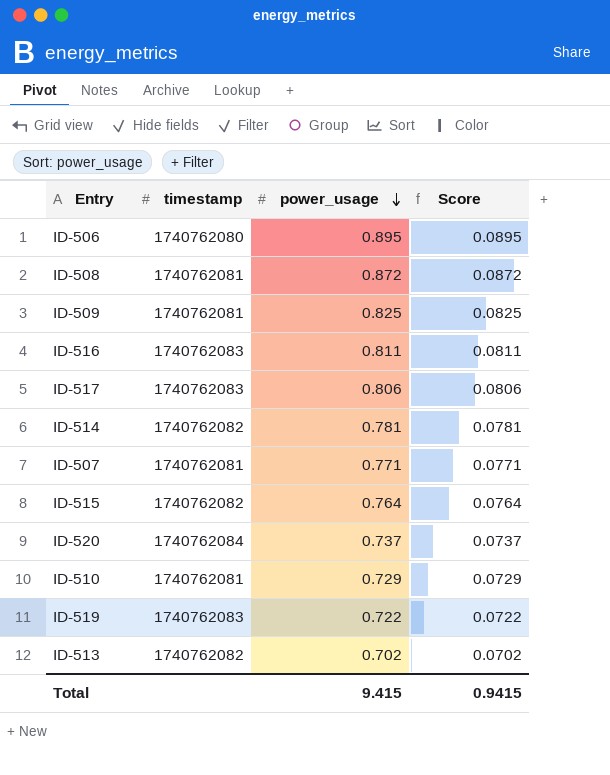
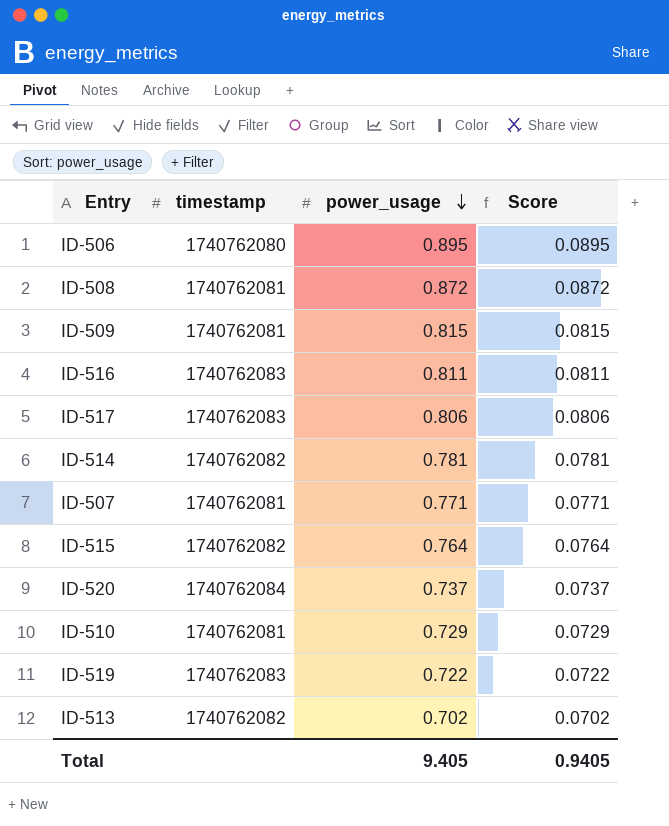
ID-509 | power_usage: 0.825 -> 0.815
ID-509 | Score: 0.0825 -> 0.0815
Total | power_usage: 9.415 -> 9.405
Total | Score: 0.9415 -> 0.9405

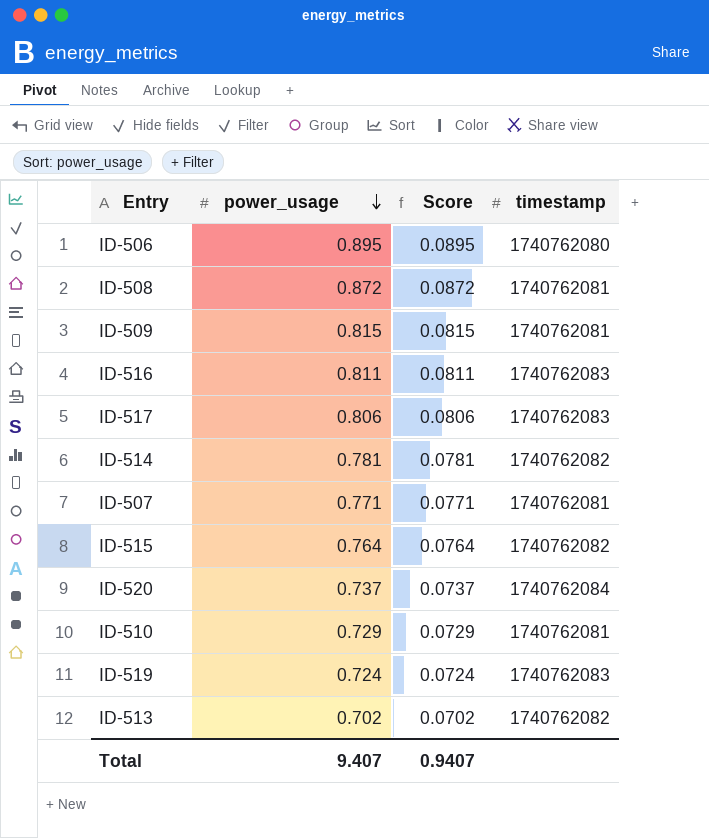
column timestamp | position: 2 -> 4
ID-519 | power_usage: 0.722 -> 0.724
ID-519 | Score: 0.0722 -> 0.0724
Total | power_usage: 9.405 -> 9.407
Total | Score: 0.9405 -> 0.9407

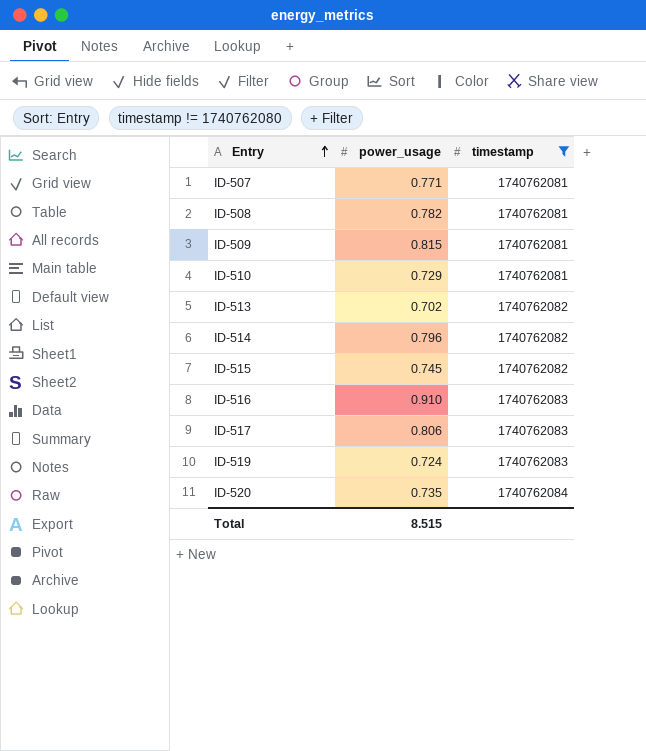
filter: none -> timestamp != 1740762080
row order: power_usage descending -> Entry ascending
column Score | formula: [power_usage] * 0.1 -> none
ID-508 | power_usage: 0.872 -> 0.782
ID-514 | power_usage: 0.781 -> 0.796
ID-515 | power_usage: 0.764 -> 0.745
ID-516 | power_usage: 0.811 -> 0.910
ID-520 | power_usage: 0.737 -> 0.735
Total | power_usage: 9.407 -> 8.515

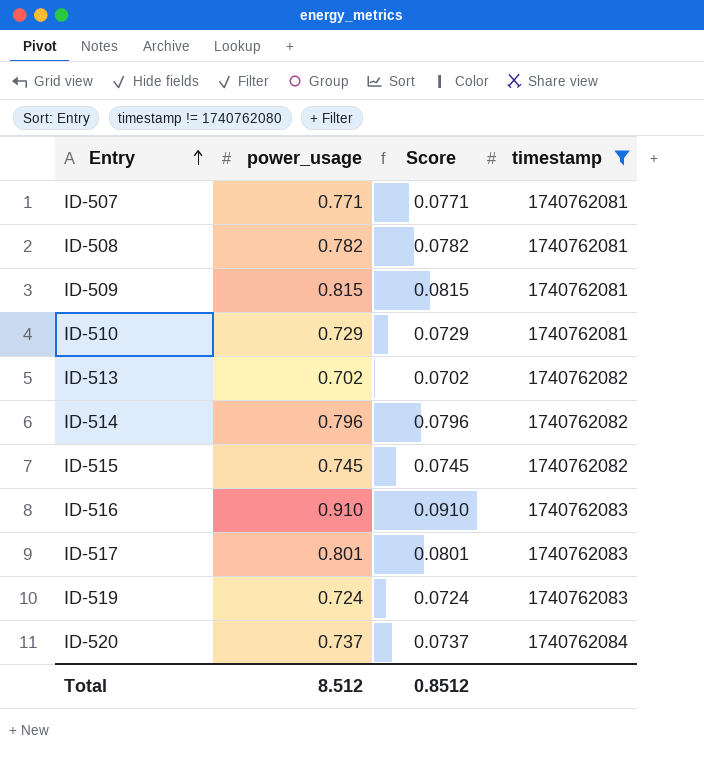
column Score | formula: none -> [power_usage] * 0.1
ID-517 | power_usage: 0.806 -> 0.801
ID-520 | power_usage: 0.735 -> 0.737
Total | power_usage: 8.515 -> 8.512

